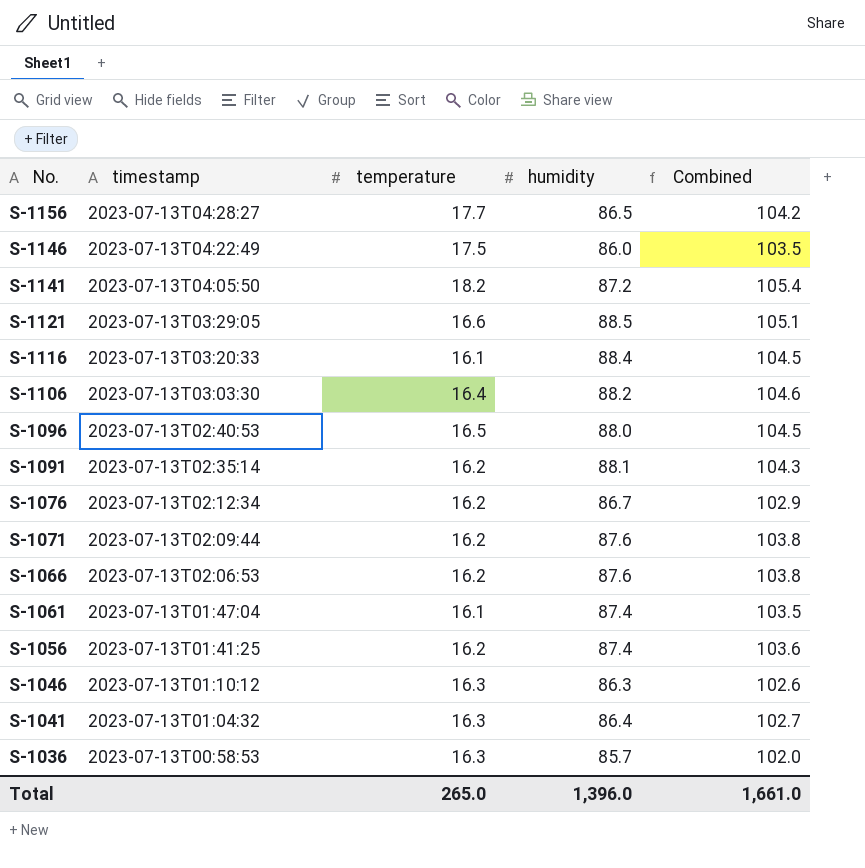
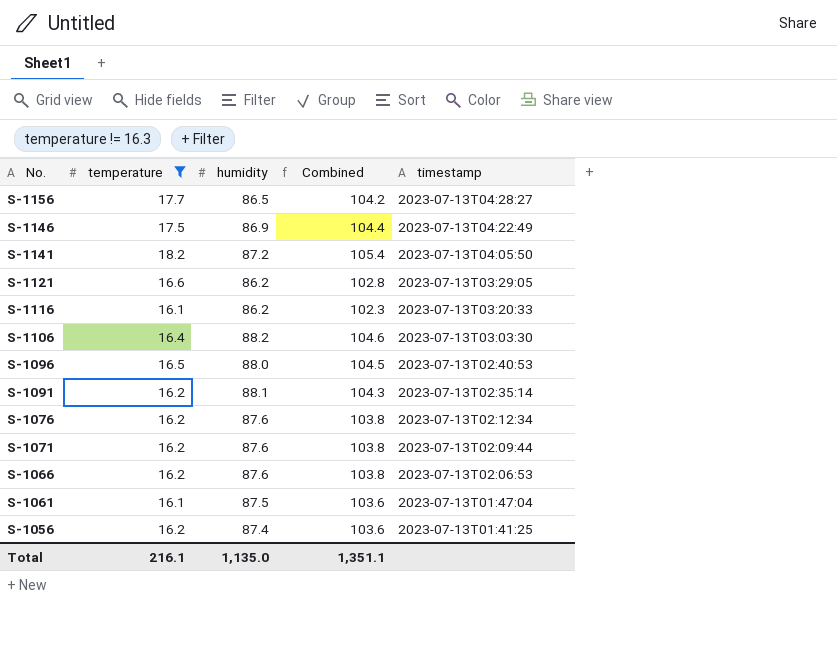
filter: none -> temperature != 16.3
column timestamp | position: 2 -> 5
S-1146 | humidity: 86.0 -> 86.9
S-1146 | Combined: 103.5 -> 104.4
S-1121 | humidity: 88.5 -> 86.2
S-1121 | Combined: 105.1 -> 102.8
S-1116 | humidity: 88.4 -> 86.2
S-1116 | Combined: 104.5 -> 102.3
S-1076 | humidity: 86.7 -> 87.6
S-1076 | Combined: 102.9 -> 103.8
S-1061 | humidity: 87.4 -> 87.5
S-1061 | Combined: 103.5 -> 103.6
Total | temperature: 265.0 -> 216.1
Total | humidity: 1,396.0 -> 1,135.0
Total | Combined: 1,661.0 -> 1,351.1

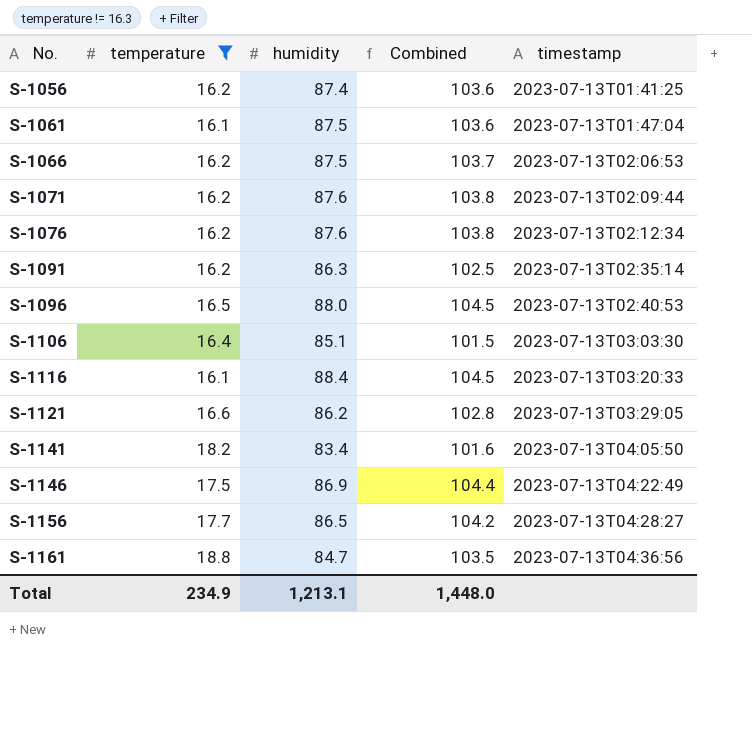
row order: No. descending -> No. ascending
S-1066 | humidity: 87.6 -> 87.5
S-1066 | Combined: 103.8 -> 103.7
S-1091 | humidity: 88.1 -> 86.3
S-1091 | Combined: 104.3 -> 102.5
S-1106 | humidity: 88.2 -> 85.1
S-1106 | Combined: 104.6 -> 101.5
S-1116 | humidity: 86.2 -> 88.4
S-1116 | Combined: 102.3 -> 104.5
S-1141 | humidity: 87.2 -> 83.4
S-1141 | Combined: 105.4 -> 101.6
row S-1161: none -> 18.8 | 84.7 | 103.5 | 2023-07-13T04:36:56
Total | temperature: 216.1 -> 234.9
Total | humidity: 1,135.0 -> 1,213.1
Total | Combined: 1,351.1 -> 1,448.0

